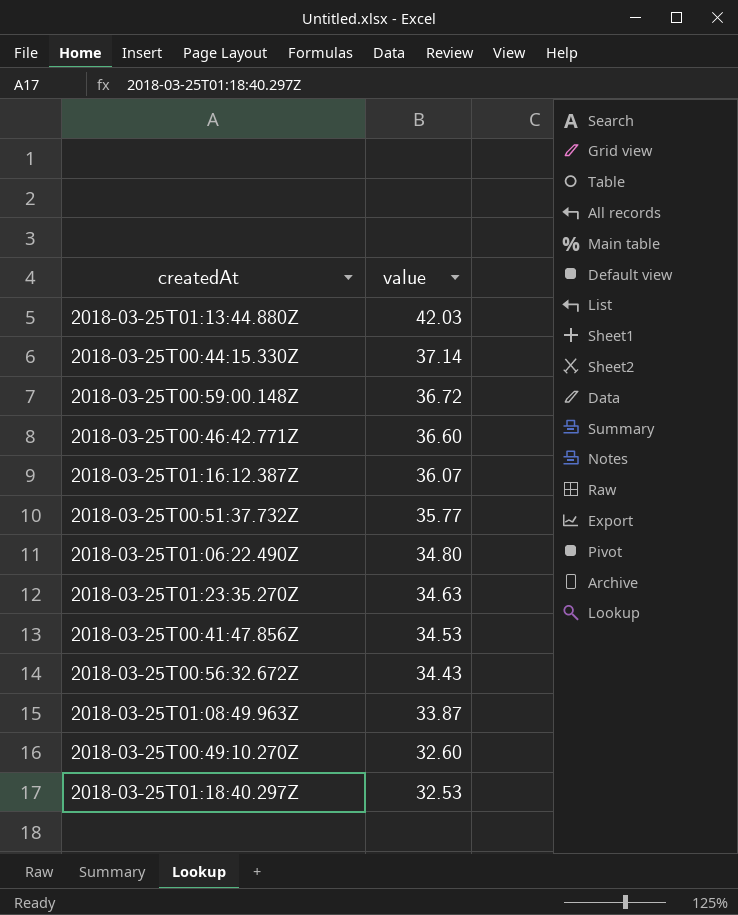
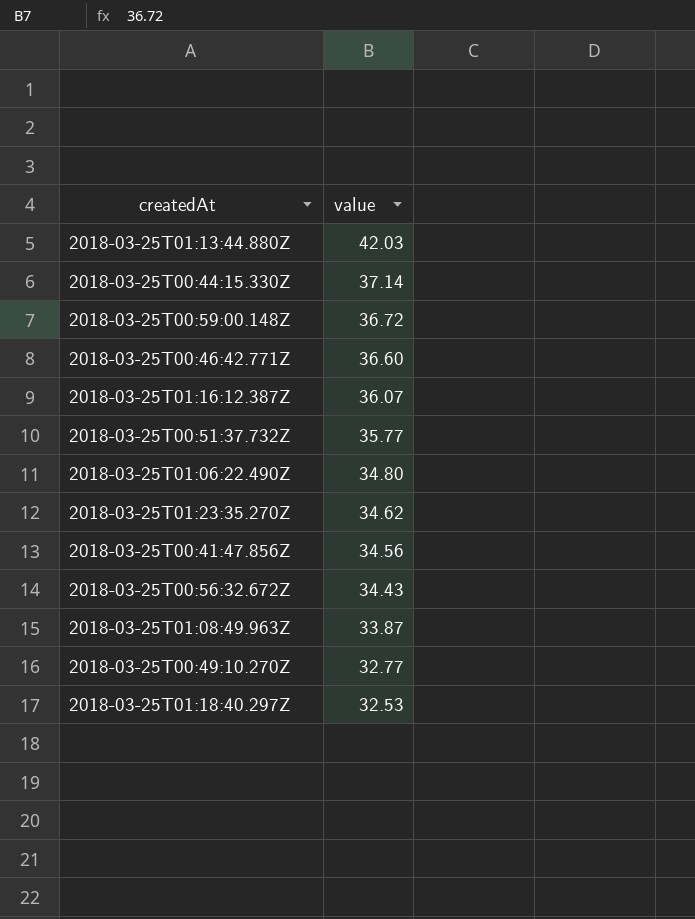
2018-03-25T01:23:35.270Z | value: 34.63 -> 34.62
2018-03-25T00:41:47.856Z | value: 34.53 -> 34.56
2018-03-25T00:49:10.270Z | value: 32.60 -> 32.77

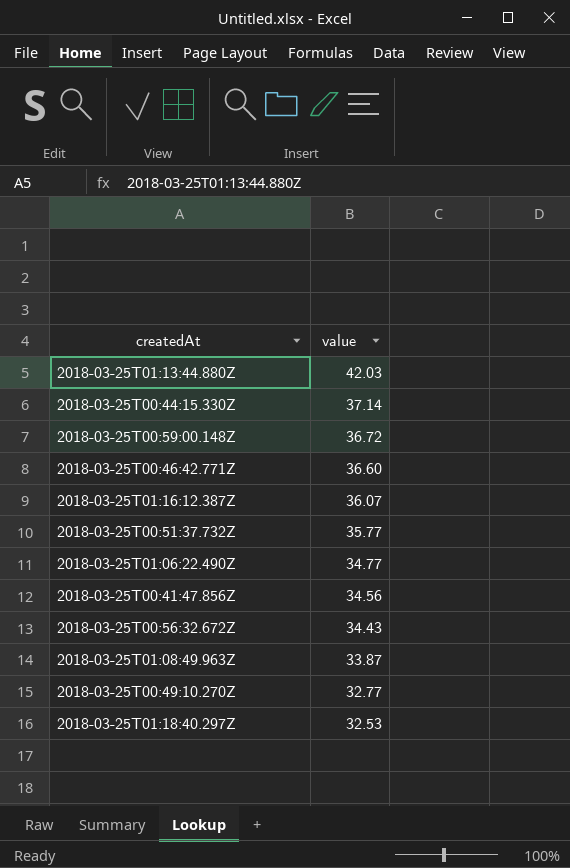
row 2018-03-25T01:23:35.270Z: 34.62 -> none
2018-03-25T01:06:22.490Z | value: 34.80 -> 34.77

